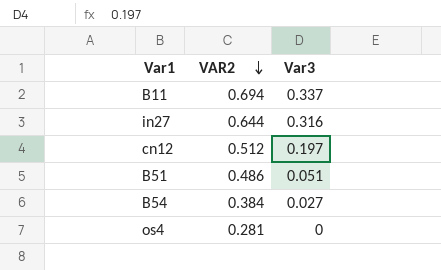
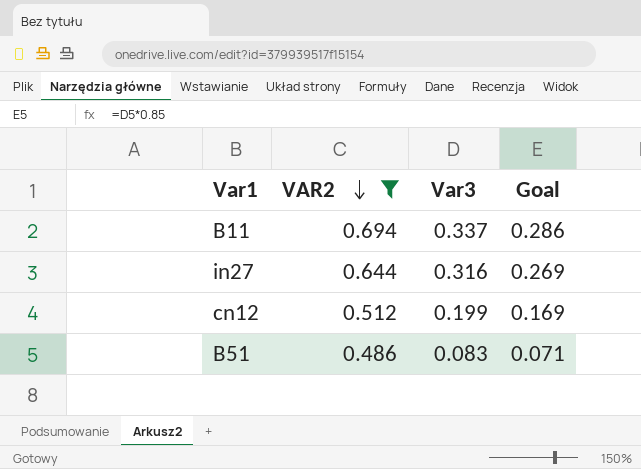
filter: none -> VAR2 >= 0.486
column Goal | formula: none -> [Var3] * 0.85
cn12 | Var3: 0.197 -> 0.199
B51 | Var3: 0.051 -> 0.083

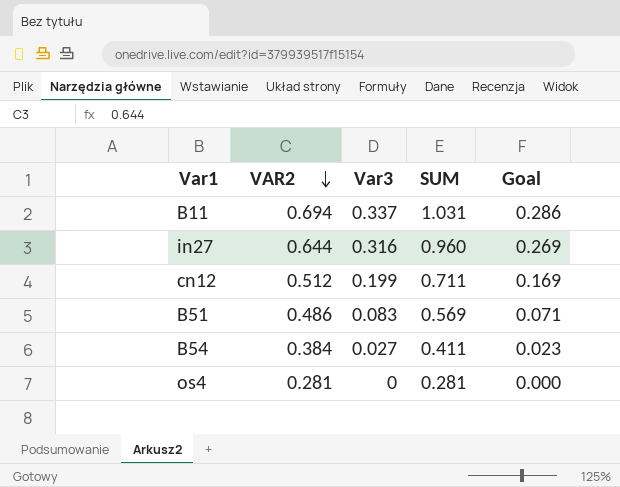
filter: VAR2 >= 0.486 -> none
column SUM | formula: none -> [VAR2] + [Var3]

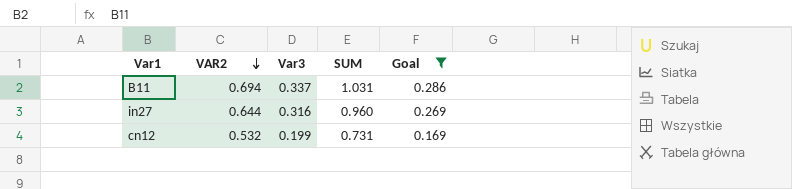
filter: none -> Goal >= 0.169
cn12 | VAR2: 0.512 -> 0.532
cn12 | SUM: 0.711 -> 0.731

